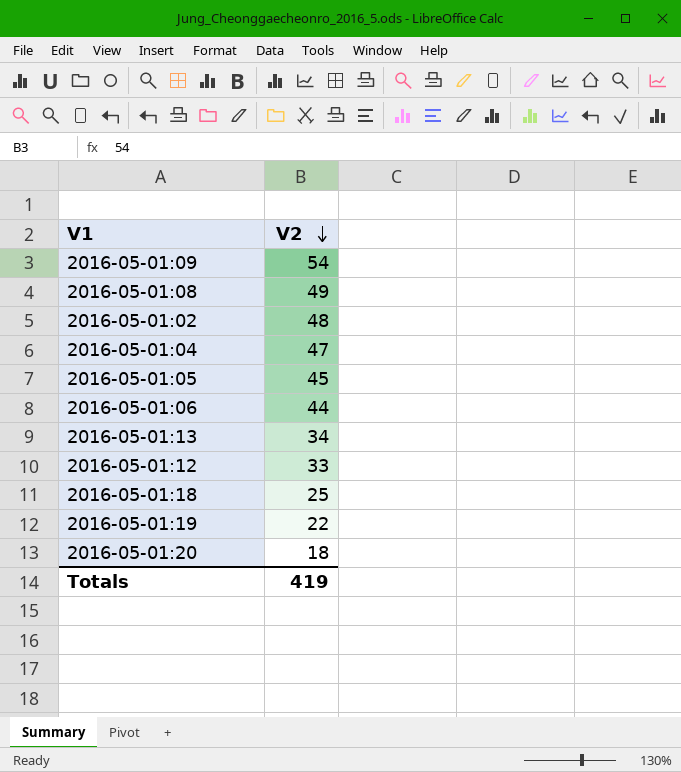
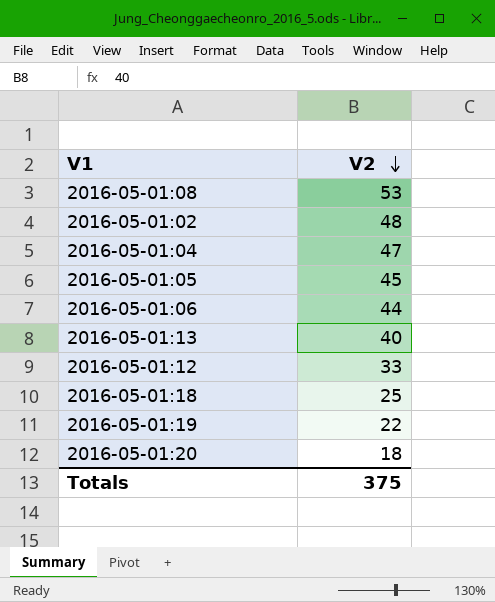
row 2016-05-01:09: 54 -> none
2016-05-01:08 | V2: 49 -> 53
2016-05-01:13 | V2: 34 -> 40
Totals | V2: 419 -> 375

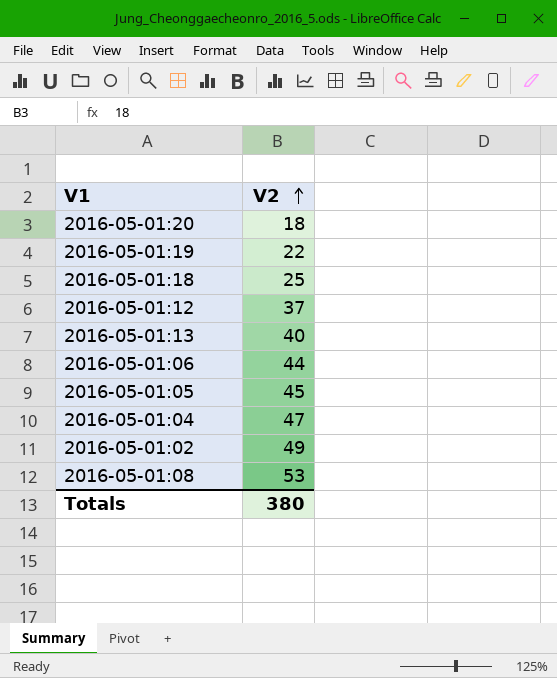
row order: V2 descending -> V2 ascending
2016-05-01:12 | V2: 33 -> 37
2016-05-01:02 | V2: 48 -> 49
Totals | V2: 375 -> 380

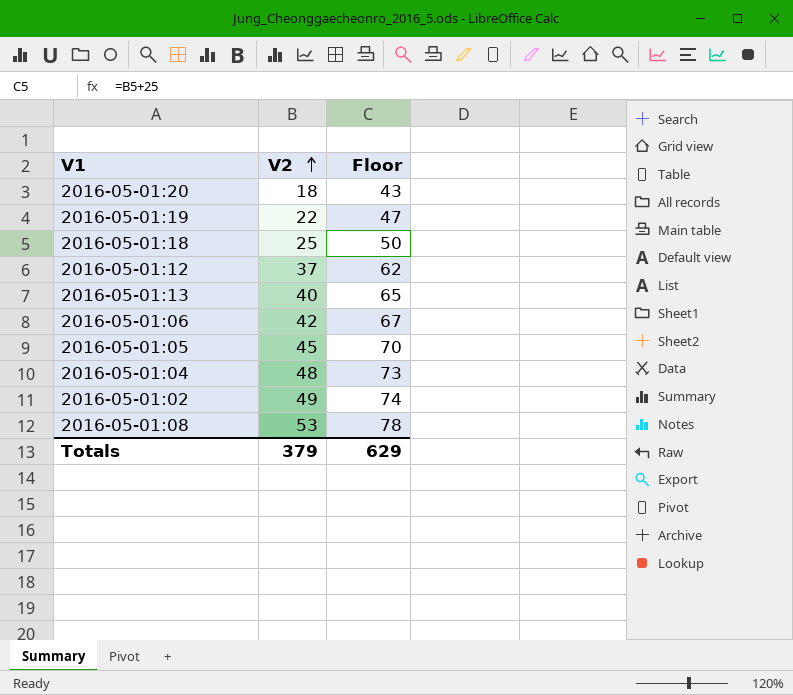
column Floor | formula: none -> [V2] + 25
2016-05-01:06 | V2: 44 -> 42
2016-05-01:04 | V2: 47 -> 48
Totals | V2: 380 -> 379

